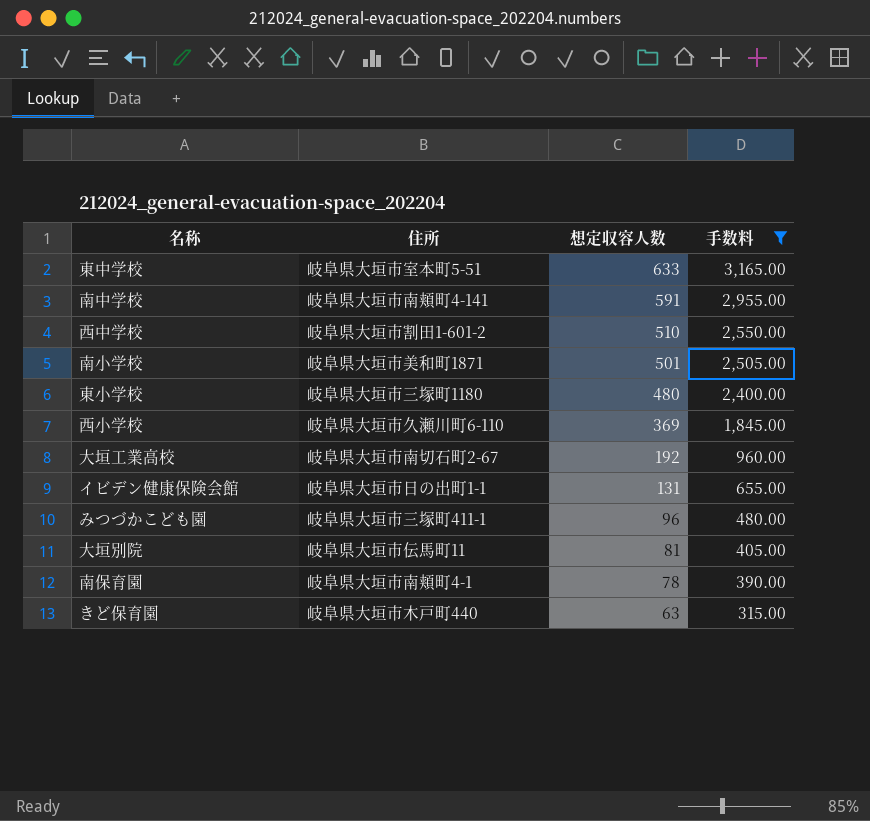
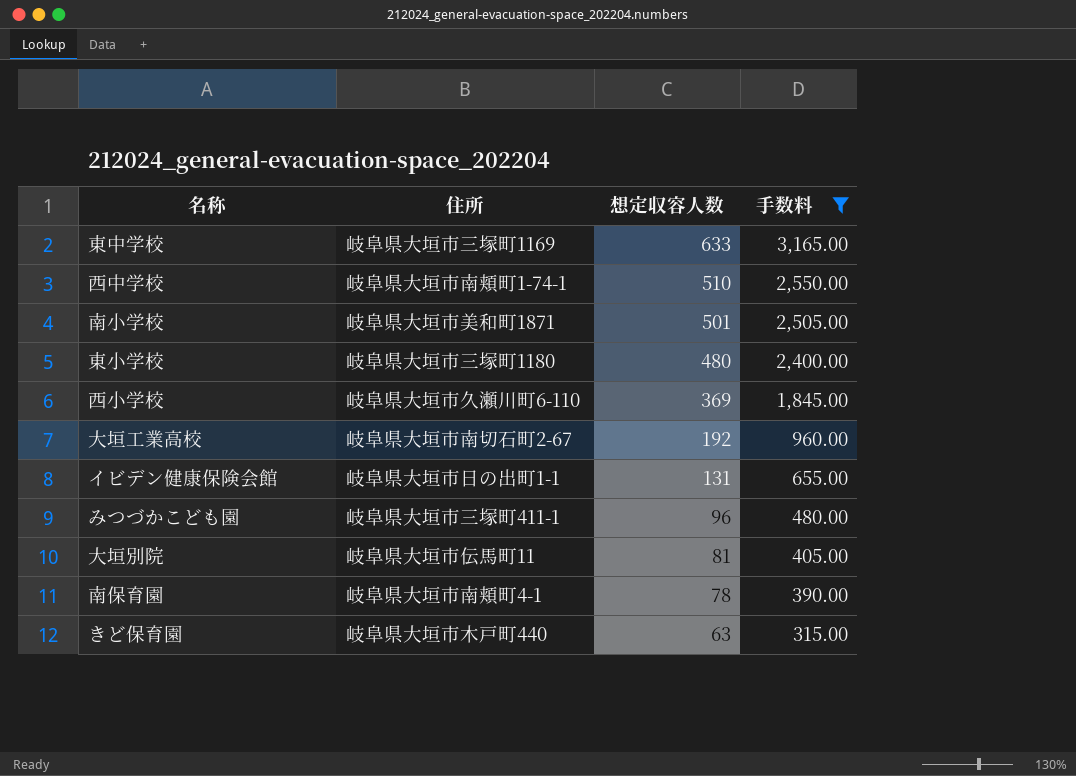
row 南中学校: 岐阜県大垣市南頬町4-141 | 591 | 2,955.00 -> none
東中学校 | 住所: 岐阜県大垣市室本町5-51 -> 岐阜県大垣市三塚町1169
西中学校 | 住所: 岐阜県大垣市割田1-601-2 -> 岐阜県大垣市南頬町1-74-1

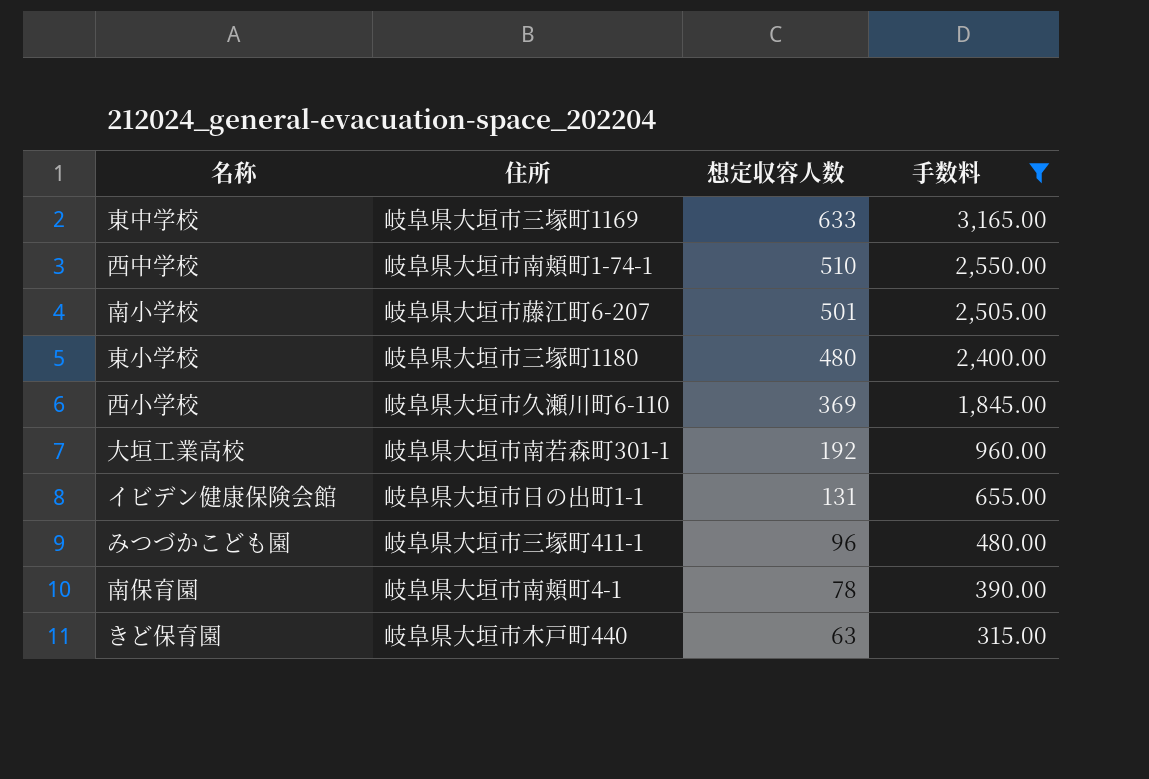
row 大垣別院: 岐阜県大垣市伝馬町11 | 81 | 405.00 -> none
南小学校 | 住所: 岐阜県大垣市美和町1871 -> 岐阜県大垣市藤江町6-207
大垣工業高校 | 住所: 岐阜県大垣市南切石町2-67 -> 岐阜県大垣市南若森町301-1

